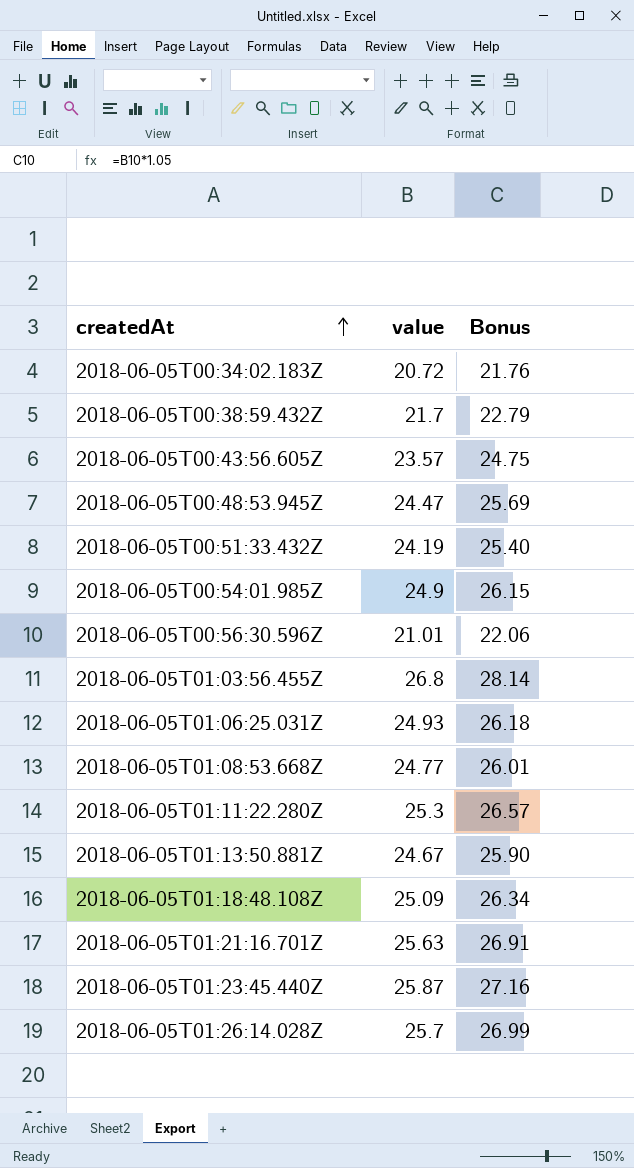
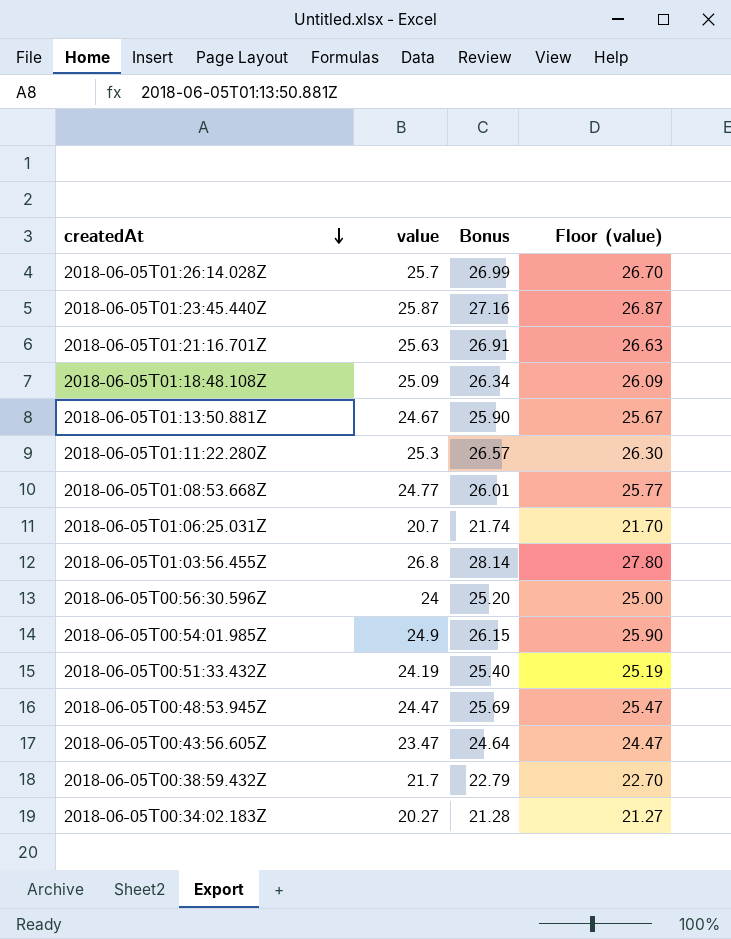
row order: createdAt ascending -> createdAt descending
column Floor (value) | formula: none -> [value] + 1
2018-06-05T01:06:25.031Z | value: 24.93 -> 20.7
2018-06-05T01:06:25.031Z | Bonus: 26.18 -> 21.74
2018-06-05T00:56:30.596Z | value: 21.01 -> 24
2018-06-05T00:56:30.596Z | Bonus: 22.06 -> 25.20
2018-06-05T00:43:56.605Z | value: 23.57 -> 23.47
2018-06-05T00:43:56.605Z | Bonus: 24.75 -> 24.64
2018-06-05T00:34:02.183Z | value: 20.72 -> 20.27
2018-06-05T00:34:02.183Z | Bonus: 21.76 -> 21.28

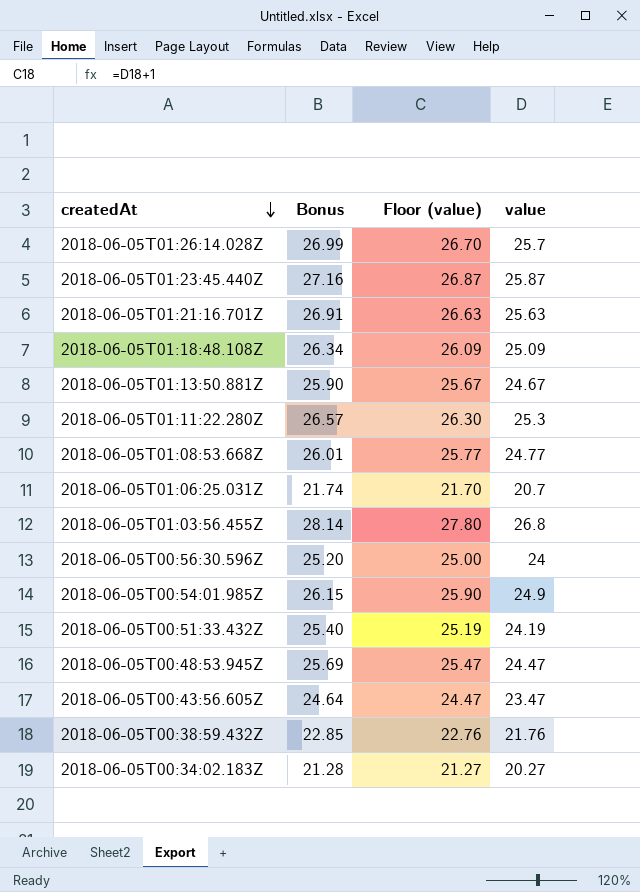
column value | position: 2 -> 4
2018-06-05T00:38:59.432Z | Bonus: 22.79 -> 22.85
2018-06-05T00:38:59.432Z | Floor (value): 22.70 -> 22.76
2018-06-05T00:38:59.432Z | value: 21.7 -> 21.76

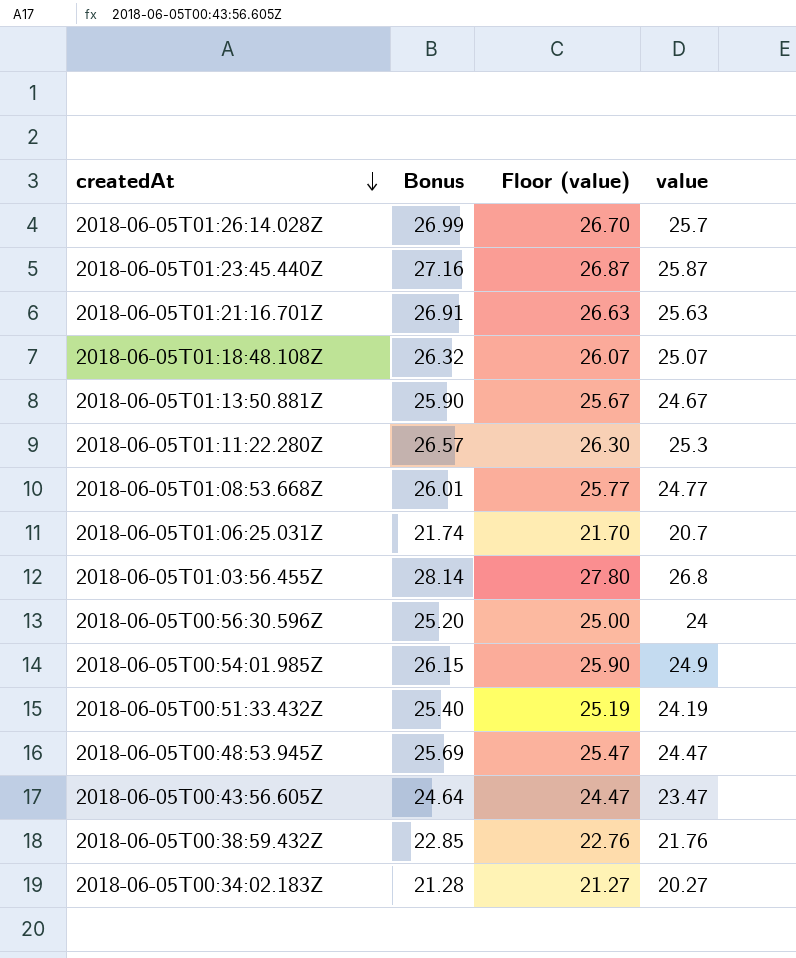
2018-06-05T01:18:48.108Z | Bonus: 26.34 -> 26.32
2018-06-05T01:18:48.108Z | Floor (value): 26.09 -> 26.07
2018-06-05T01:18:48.108Z | value: 25.09 -> 25.07

